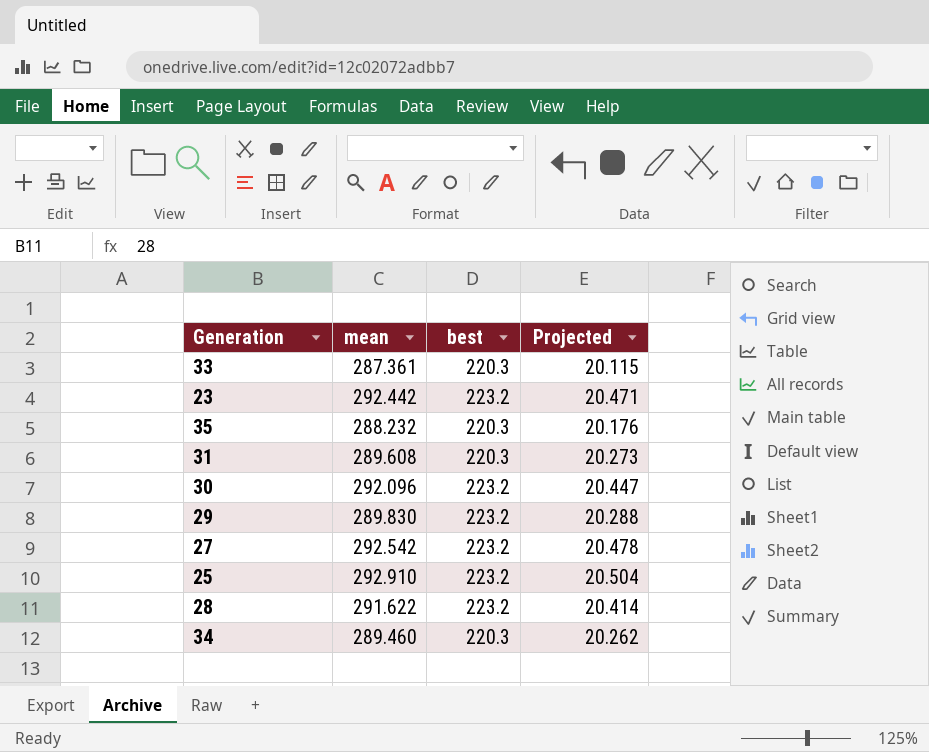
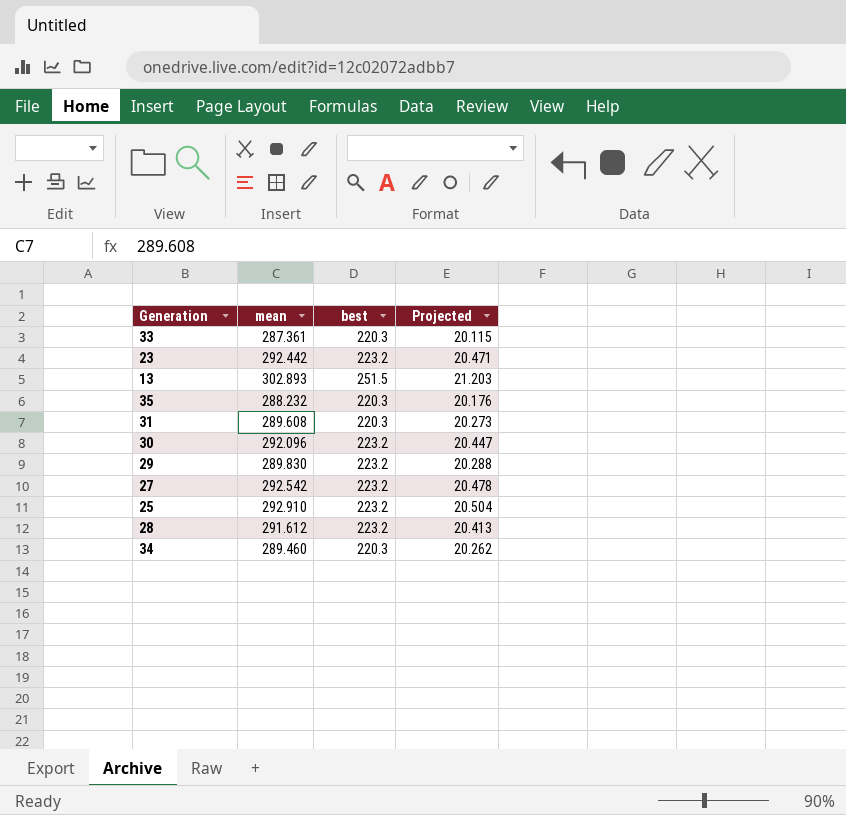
row 13: none -> 302.893 | 251.5 | 21.203
28 | mean: 291.622 -> 291.612
28 | Projected: 20.414 -> 20.413

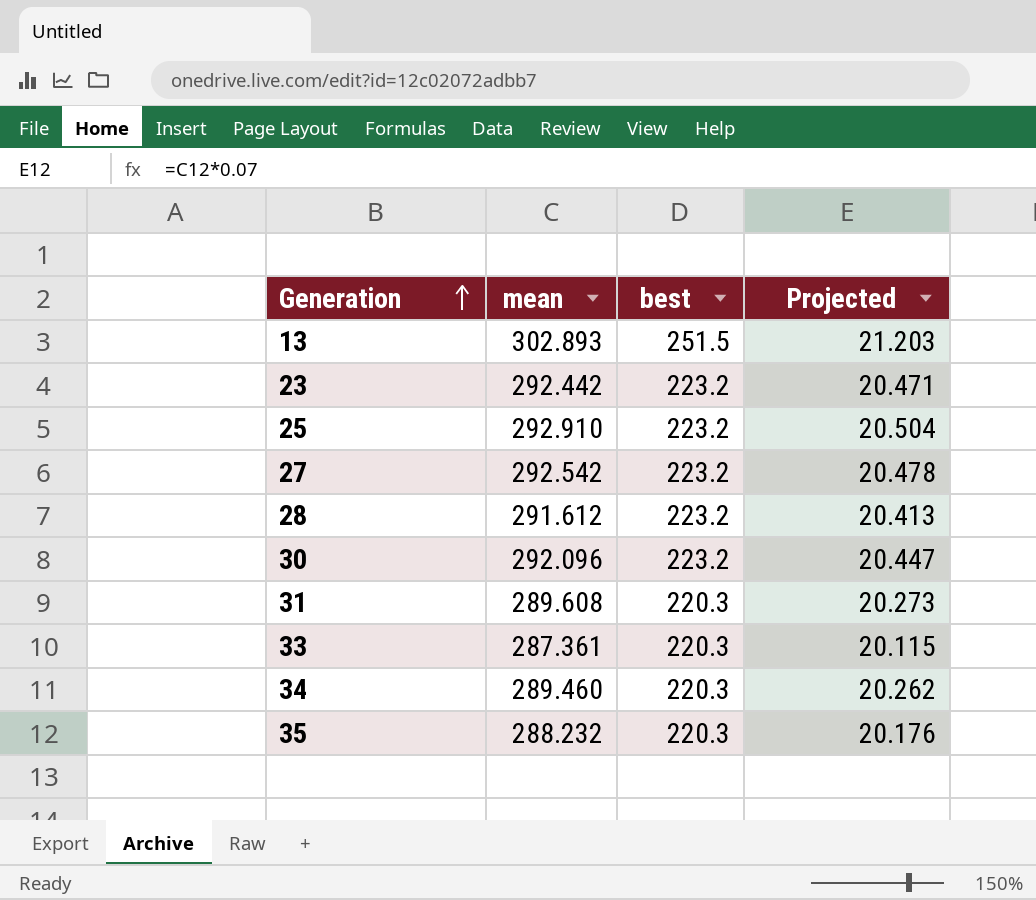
row order: none -> Generation ascending
row 29: 289.830 | 223.2 | 20.288 -> none

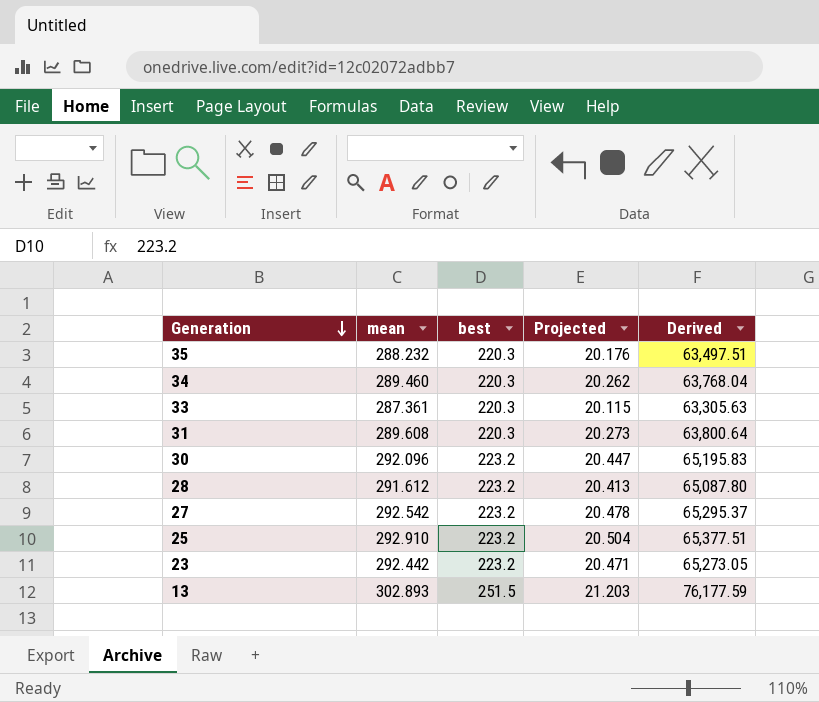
row order: Generation ascending -> Generation descending
column Derived | formula: none -> [mean] * [best]

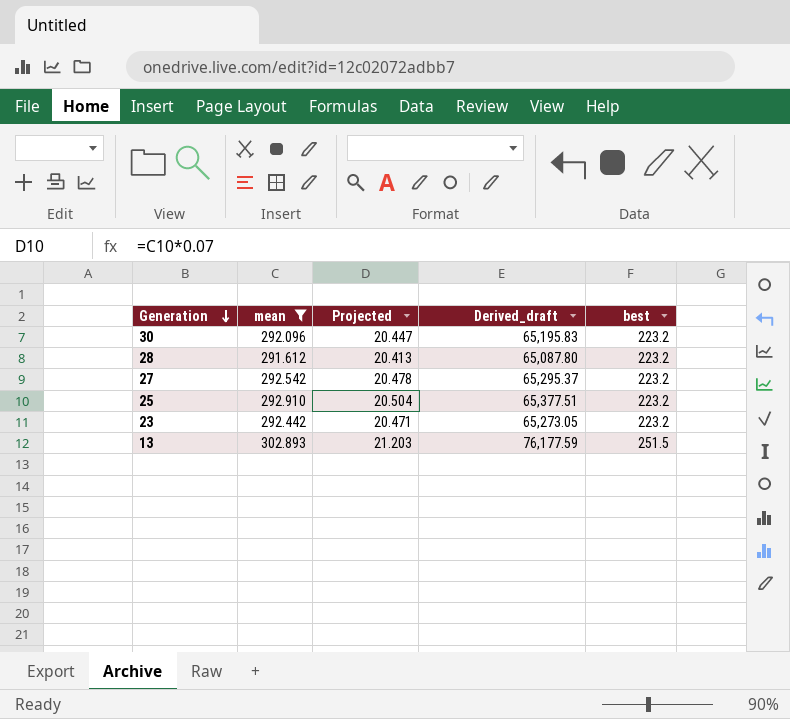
filter: none -> mean >= 291.612
column name: Derived -> Derived_draft
column best | position: 3 -> 5

